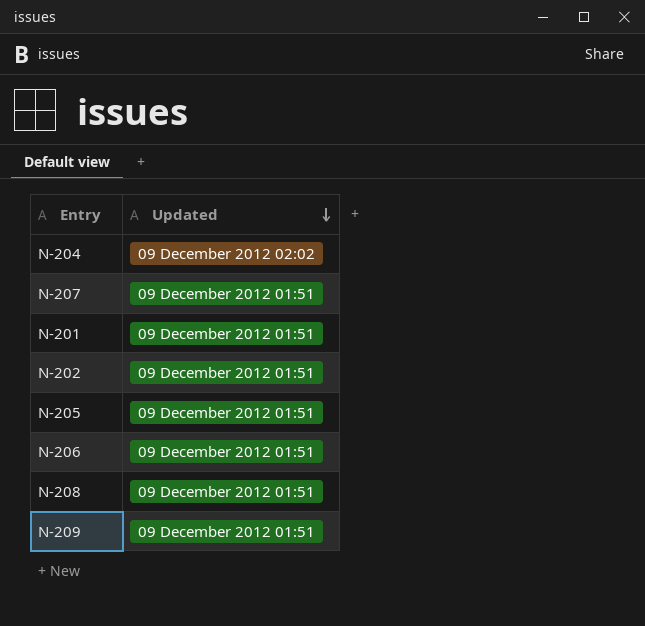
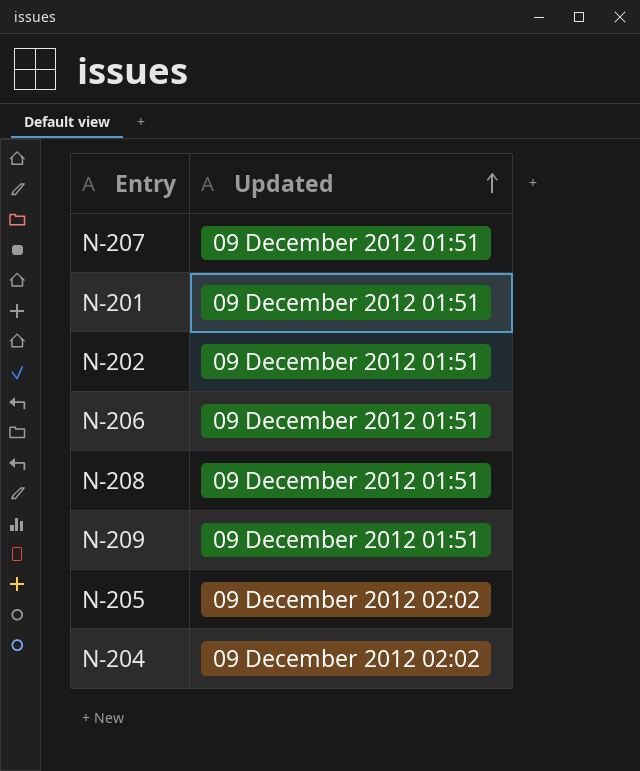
row order: Updated descending -> Updated ascending
N-205 | Updated: 09 December 2012 01:51 -> 09 December 2012 02:02

